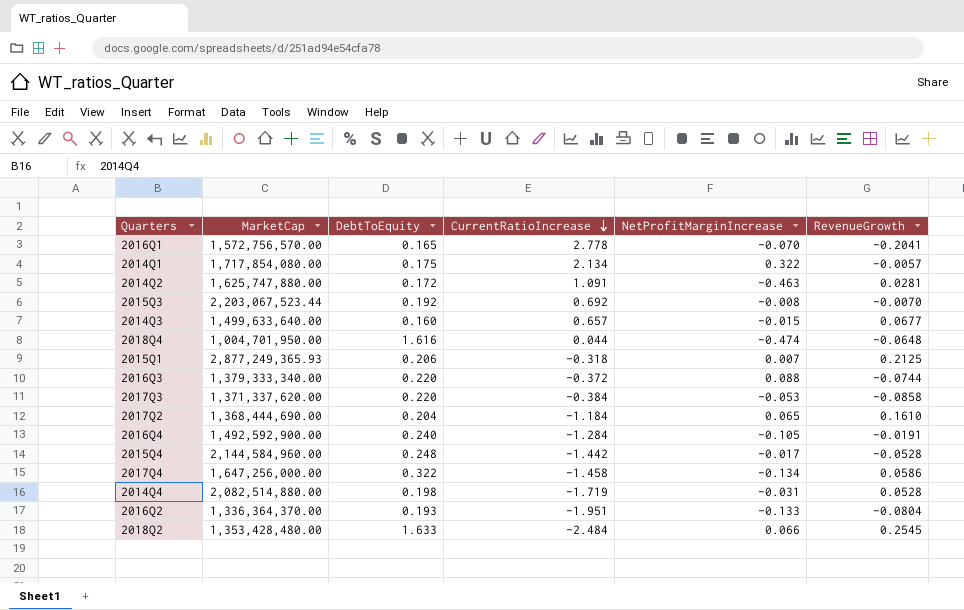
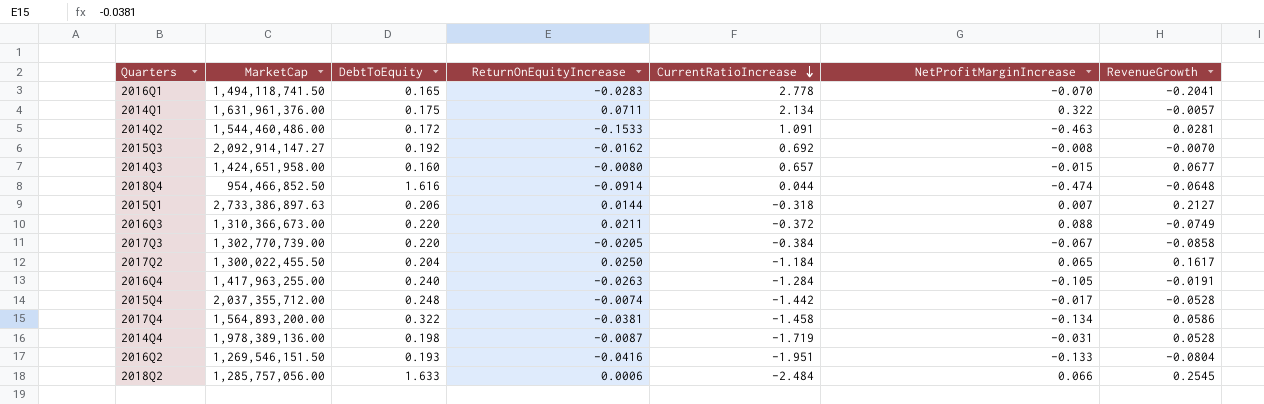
column ReturnOnEquityIncrease | position: none -> 4
2016Q1 | MarketCap: 1,572,756,570.00 -> 1,494,118,741.50
2014Q1 | MarketCap: 1,717,854,080.00 -> 1,631,961,376.00
2014Q2 | MarketCap: 1,625,747,880.00 -> 1,544,460,486.00
2015Q3 | MarketCap: 2,203,067,523.44 -> 2,092,914,147.27
2014Q3 | MarketCap: 1,499,633,640.00 -> 1,424,651,958.00
2018Q4 | MarketCap: 1,004,701,950.00 -> 954,466,852.50
2015Q1 | MarketCap: 2,877,249,365.93 -> 2,733,386,897.63
2015Q1 | RevenueGrowth: 0.2125 -> 0.2127
2016Q3 | MarketCap: 1,379,333,340.00 -> 1,310,366,673.00
2016Q3 | RevenueGrowth: -0.0744 -> -0.0749
2017Q3 | MarketCap: 1,371,337,620.00 -> 1,302,770,739.00
2017Q3 | NetProfitMarginIncrease: -0.053 -> -0.067
2017Q2 | MarketCap: 1,368,444,690.00 -> 1,300,022,455.50
2017Q2 | RevenueGrowth: 0.1610 -> 0.1617
2016Q4 | MarketCap: 1,492,592,900.00 -> 1,417,963,255.00
2015Q4 | MarketCap: 2,144,584,960.00 -> 2,037,355,712.00
2017Q4 | MarketCap: 1,647,256,000.00 -> 1,564,893,200.00
2014Q4 | MarketCap: 2,082,514,880.00 -> 1,978,389,136.00
2016Q2 | MarketCap: 1,336,364,370.00 -> 1,269,546,151.50
2018Q2 | MarketCap: 1,353,428,480.00 -> 1,285,757,056.00

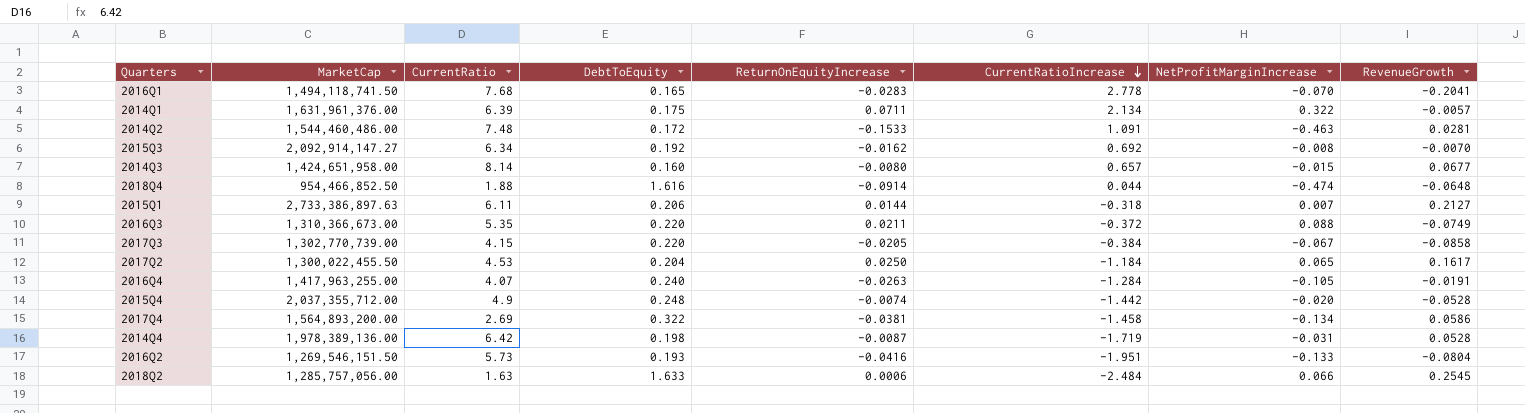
column CurrentRatio | position: none -> 3
2015Q4 | NetProfitMarginIncrease: -0.017 -> -0.020

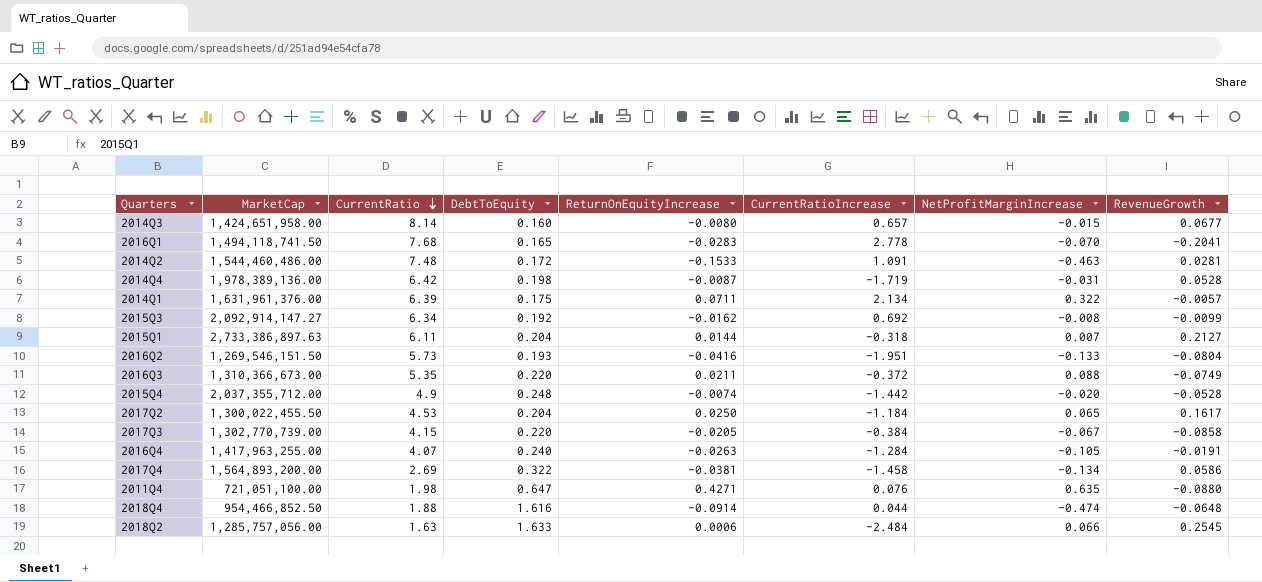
row order: CurrentRatioIncrease descending -> CurrentRatio descending
2015Q3 | RevenueGrowth: -0.0070 -> -0.0099
2015Q1 | DebtToEquity: 0.206 -> 0.204
row 2011Q4: none -> 721,051,100.00 | 1.98 | 0.647 | 0.4271 | 0.076 | 0.635 | -0.0880

